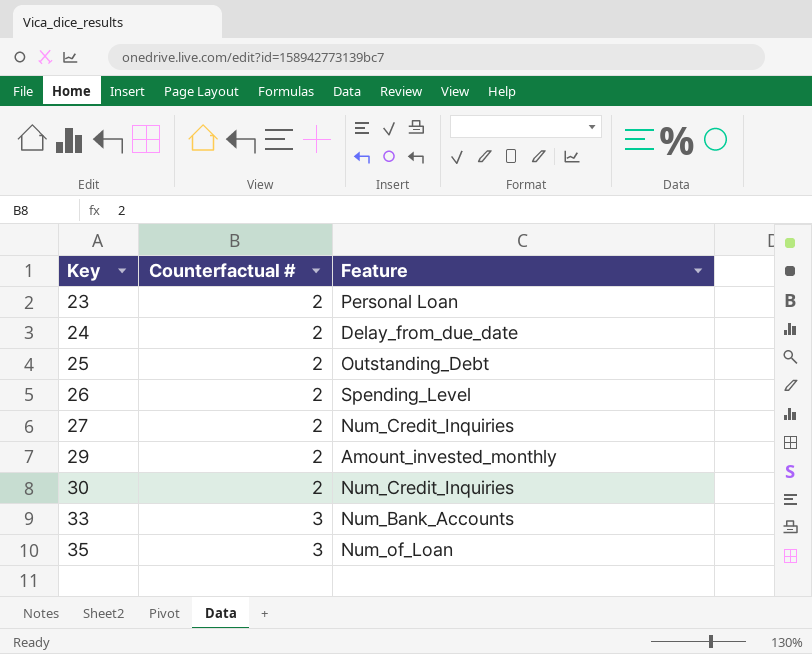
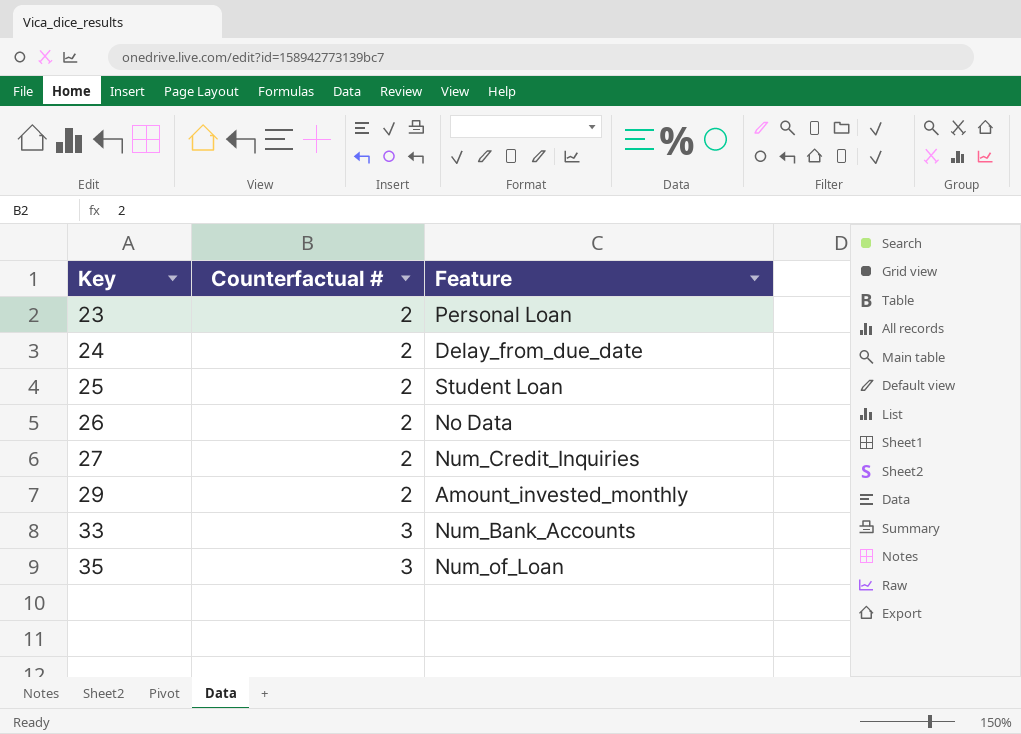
row 30: 2 | Num_Credit_Inquiries -> none
25 | Feature: Outstanding_Debt -> Student Loan
26 | Feature: Spending_Level -> No Data

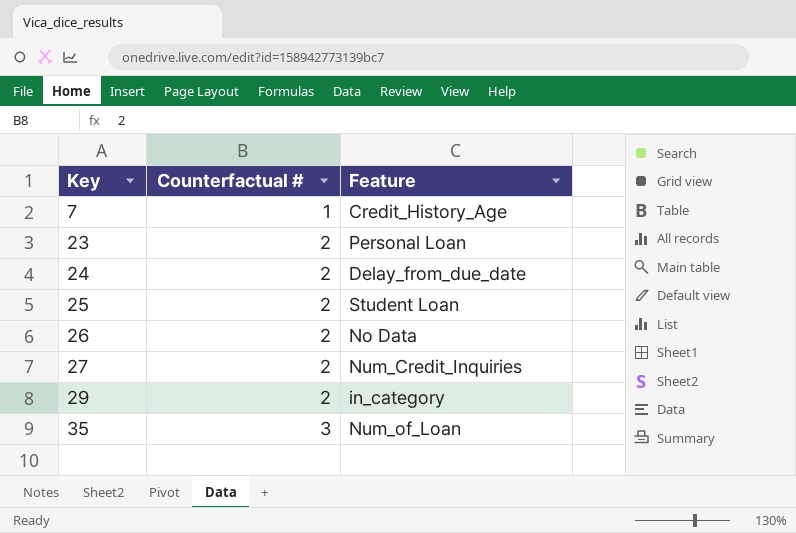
row 33: 3 | Num_Bank_Accounts -> none
row 7: none -> 1 | Credit_History_Age
29 | Feature: Amount_invested_monthly -> in_category

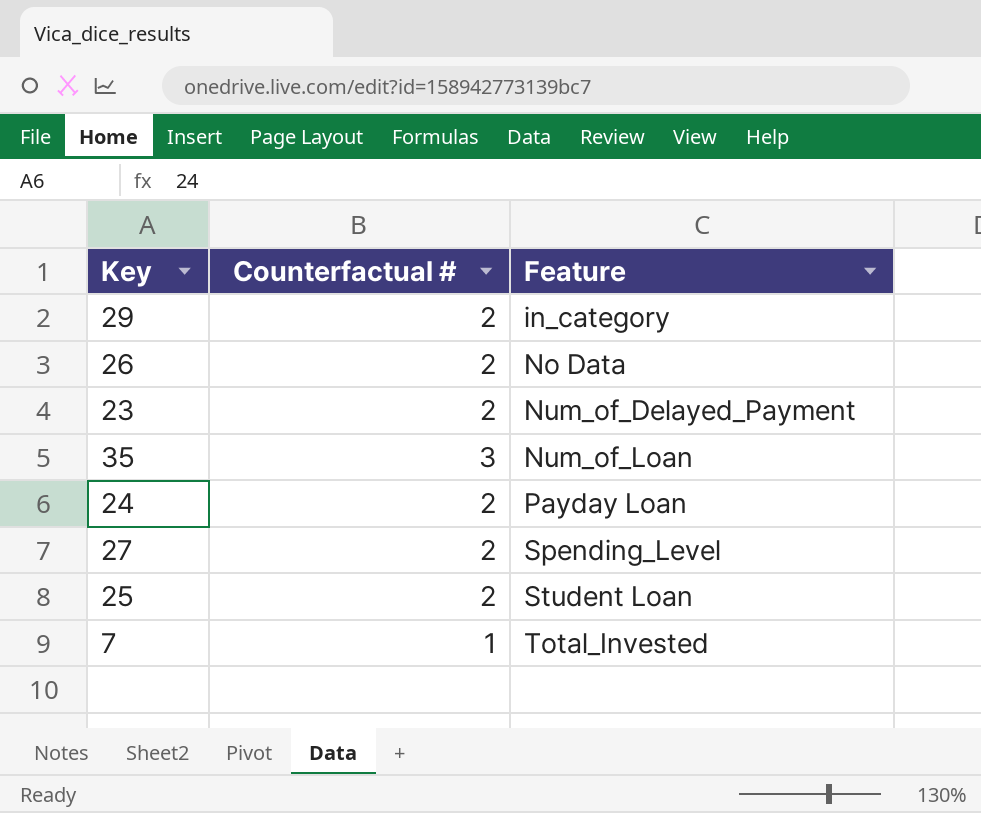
row order: Key ascending -> Feature ascending
23 | Feature: Personal Loan -> Num_of_Delayed_Payment
24 | Feature: Delay_from_due_date -> Payday Loan
27 | Feature: Num_Credit_Inquiries -> Spending_Level
7 | Feature: Credit_History_Age -> Total_Invested

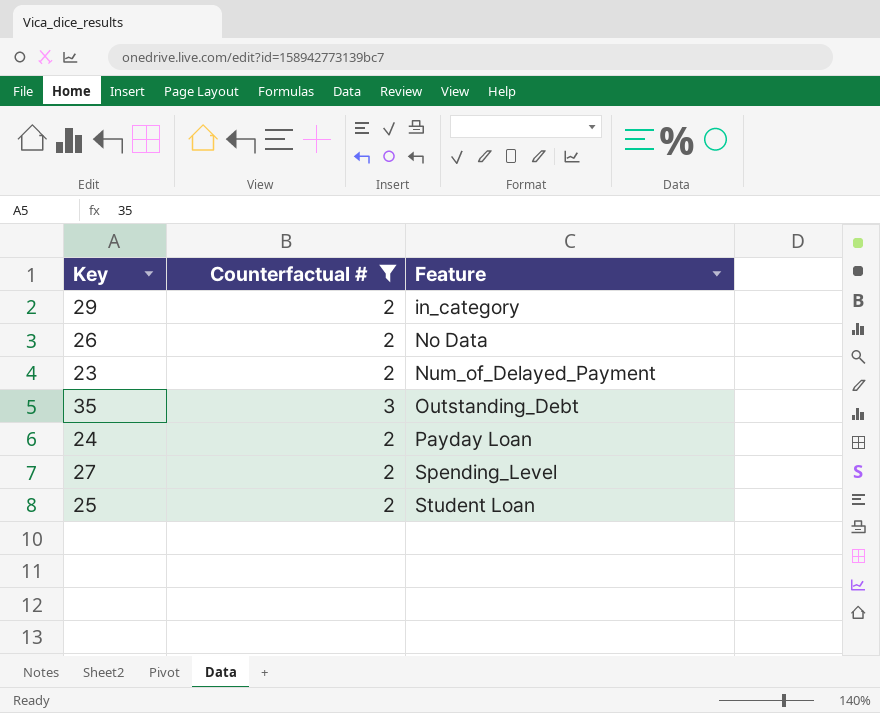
filter: none -> Counterfactual # != 1
35 | Feature: Num_of_Loan -> Outstanding_Debt

